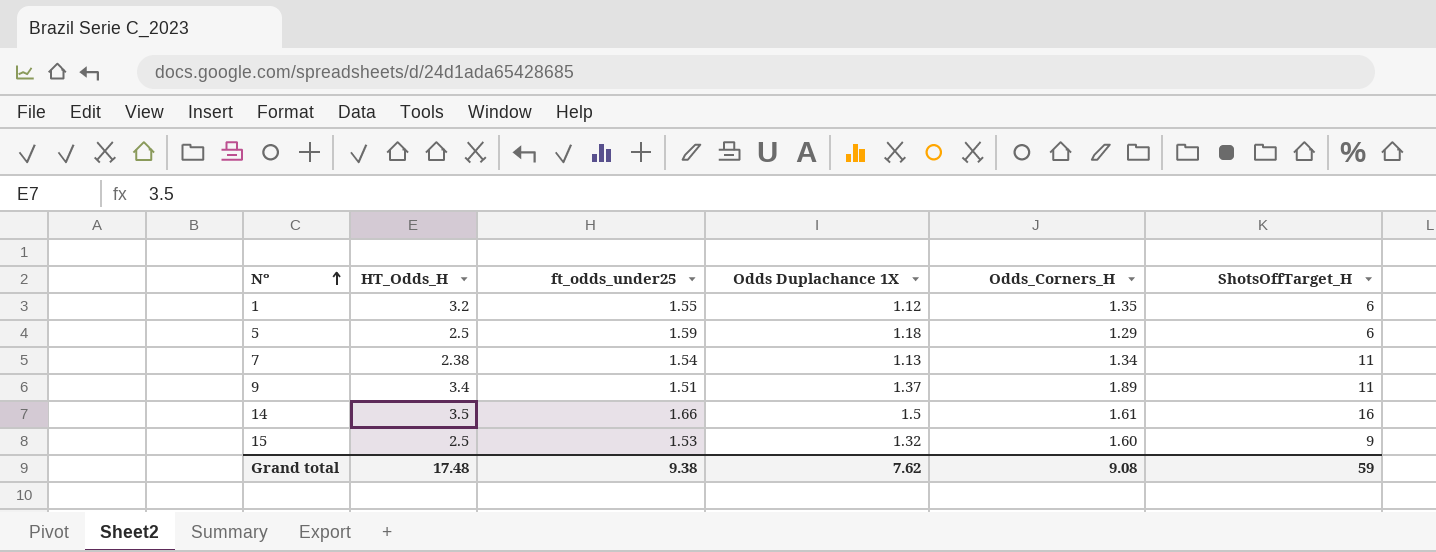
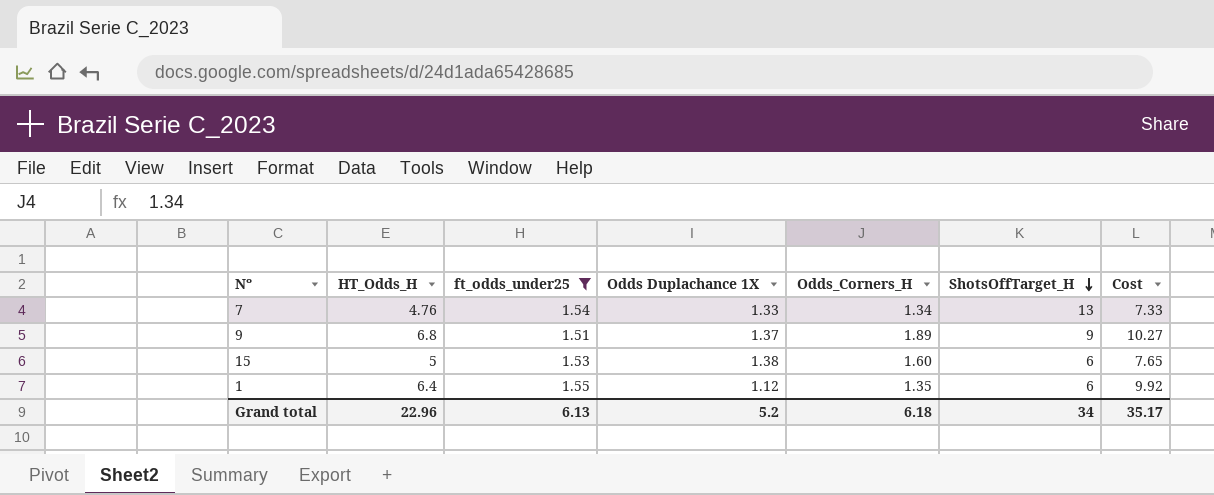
filter: none -> ft_odds_under25 <= 1.55
row order: Nº ascending -> ShotsOffTarget_H descending
column Cost | formula: none -> [HT_Odds_H] * [ft_odds_under25]
7 | HT_Odds_H: 2.38 -> 4.76
7 | Odds Duplachance 1X: 1.13 -> 1.33
7 | ShotsOffTarget_H: 11 -> 13
9 | HT_Odds_H: 3.4 -> 6.8
9 | ShotsOffTarget_H: 11 -> 9
15 | HT_Odds_H: 2.5 -> 5
15 | Odds Duplachance 1X: 1.32 -> 1.38
15 | ShotsOffTarget_H: 9 -> 6
1 | HT_Odds_H: 3.2 -> 6.4
Grand total | HT_Odds_H: 17.48 -> 22.96
Grand total | ft_odds_under25: 9.38 -> 6.13
Grand total | Odds Duplachance 1X: 7.62 -> 5.2
Grand total | Odds_Corners_H: 9.08 -> 6.18
Grand total | ShotsOffTarget_H: 59 -> 34

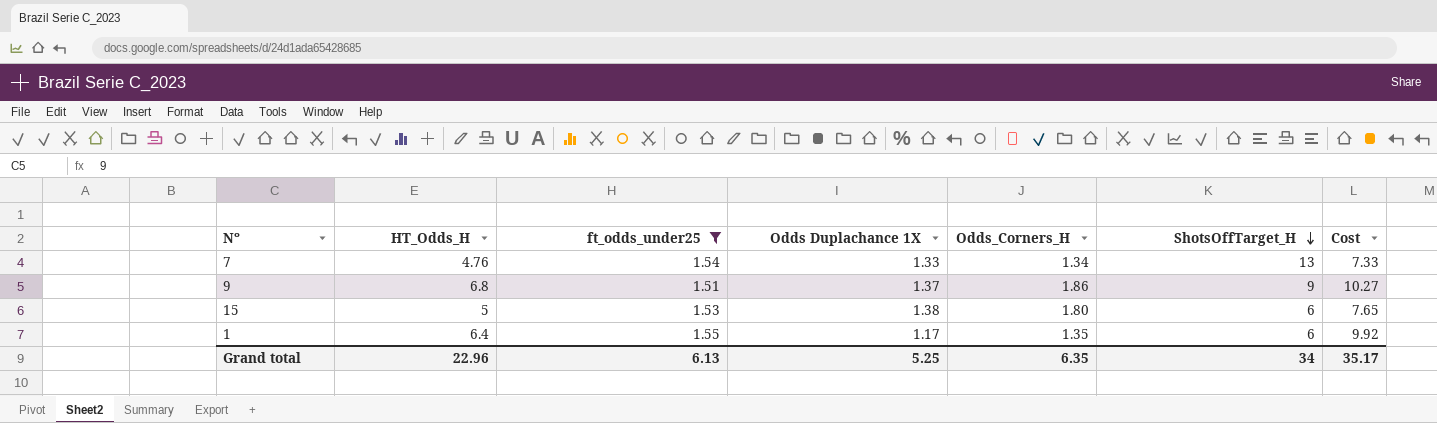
9 | Odds_Corners_H: 1.89 -> 1.86
15 | Odds_Corners_H: 1.60 -> 1.80
1 | Odds Duplachance 1X: 1.12 -> 1.17
Grand total | Odds Duplachance 1X: 5.2 -> 5.25
Grand total | Odds_Corners_H: 6.18 -> 6.35

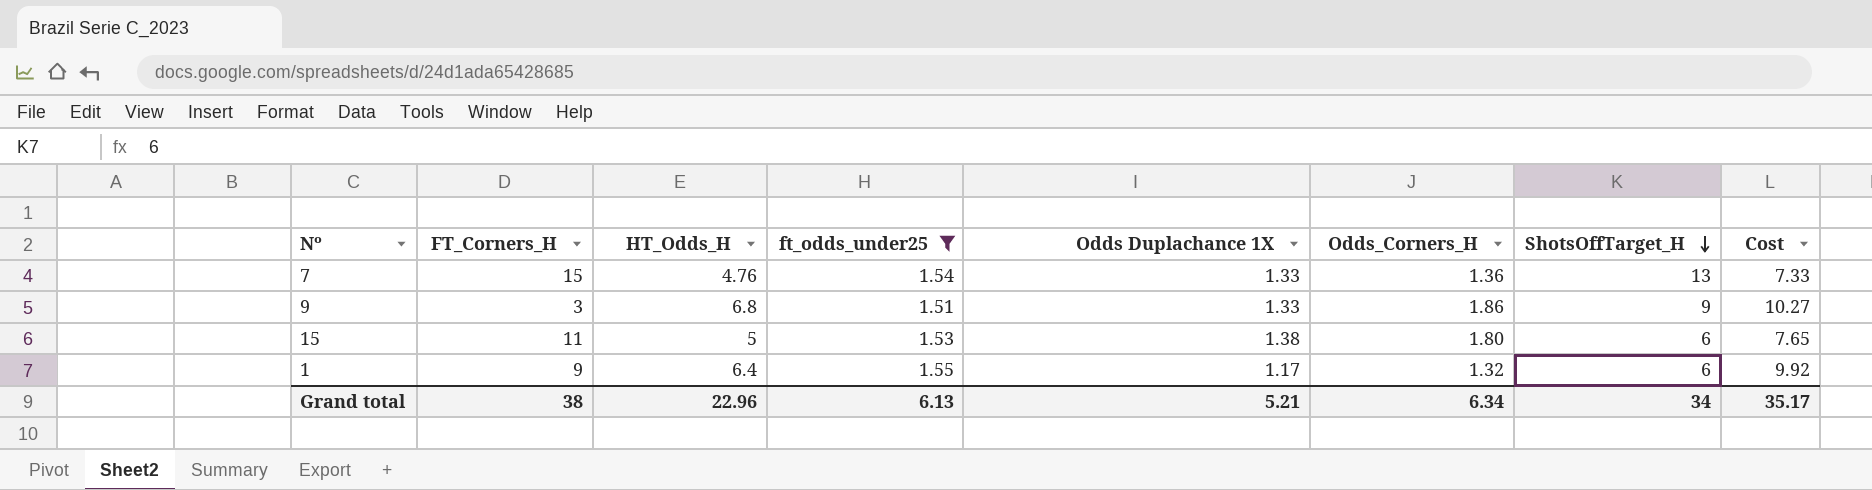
column FT_Corners_H | position: none -> 2
7 | Odds_Corners_H: 1.34 -> 1.36
9 | Odds Duplachance 1X: 1.37 -> 1.33
1 | Odds_Corners_H: 1.35 -> 1.32
Grand total | Odds Duplachance 1X: 5.25 -> 5.21
Grand total | Odds_Corners_H: 6.35 -> 6.34

